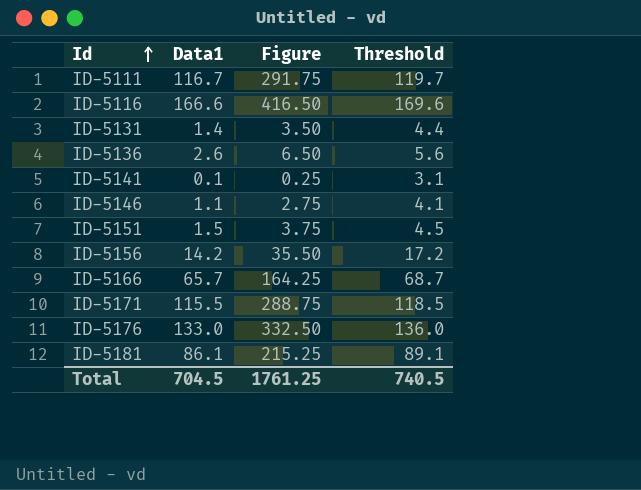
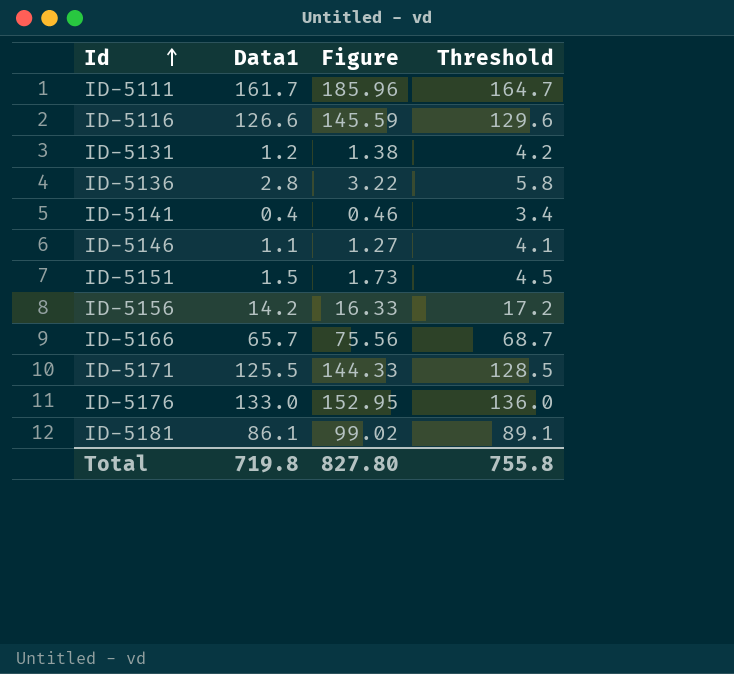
column Figure | formula: [Data1] * 2.5 -> [Data1] * 1.15
ID-5111 | Data1: 116.7 -> 161.7
ID-5111 | Threshold: 119.7 -> 164.7
ID-5116 | Data1: 166.6 -> 126.6
ID-5116 | Threshold: 169.6 -> 129.6
ID-5131 | Data1: 1.4 -> 1.2
ID-5131 | Threshold: 4.4 -> 4.2
ID-5136 | Data1: 2.6 -> 2.8
ID-5136 | Threshold: 5.6 -> 5.8
ID-5141 | Data1: 0.1 -> 0.4
ID-5141 | Threshold: 3.1 -> 3.4
ID-5171 | Data1: 115.5 -> 125.5
ID-5171 | Threshold: 118.5 -> 128.5
Total | Data1: 704.5 -> 719.8
Total | Figure: 1761.25 -> 827.80
Total | Threshold: 740.5 -> 755.8

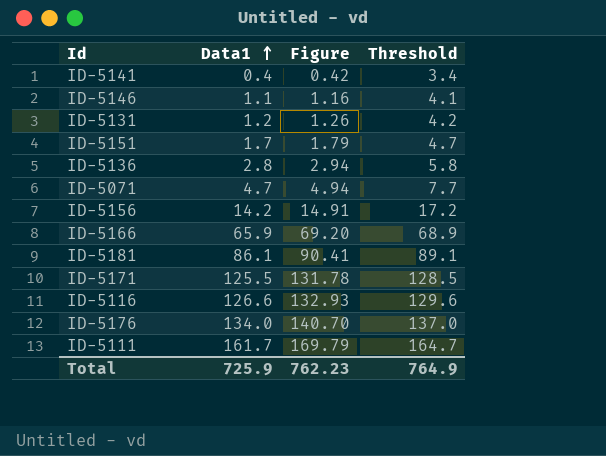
row order: Id ascending -> Data1 ascending
column Figure | formula: [Data1] * 1.15 -> [Data1] * 1.05
ID-5151 | Data1: 1.5 -> 1.7
ID-5151 | Threshold: 4.5 -> 4.7
row ID-5071: none -> 4.7 | 4.94 | 7.7
ID-5166 | Data1: 65.7 -> 65.9
ID-5166 | Threshold: 68.7 -> 68.9
ID-5176 | Data1: 133.0 -> 134.0
ID-5176 | Threshold: 136.0 -> 137.0
Total | Data1: 719.8 -> 725.9
Total | Figure: 827.80 -> 762.23
Total | Threshold: 755.8 -> 764.9

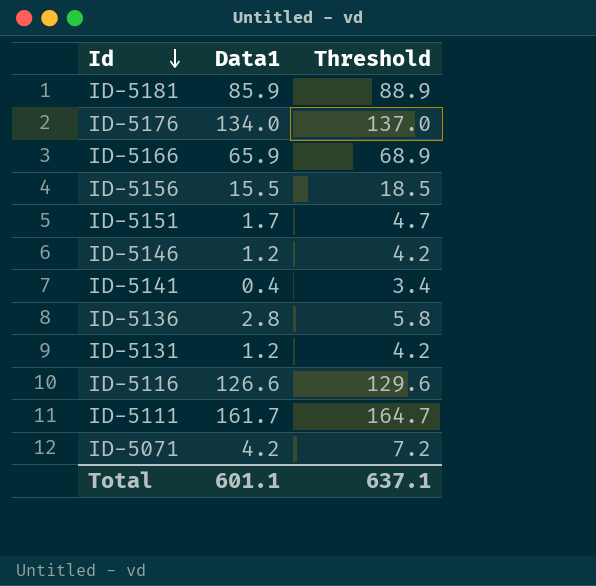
row order: Data1 ascending -> Id descending
column Figure | formula: [Data1] * 1.05 -> none
row ID-5171: 125.5 | 131.78 | 128.5 -> none
ID-5181 | Data1: 86.1 -> 85.9
ID-5181 | Threshold: 89.1 -> 88.9
ID-5156 | Data1: 14.2 -> 15.5
ID-5156 | Threshold: 17.2 -> 18.5
ID-5146 | Data1: 1.1 -> 1.2
ID-5146 | Threshold: 4.1 -> 4.2
ID-5071 | Data1: 4.7 -> 4.2
ID-5071 | Threshold: 7.7 -> 7.2
Total | Data1: 725.9 -> 601.1
Total | Threshold: 764.9 -> 637.1

